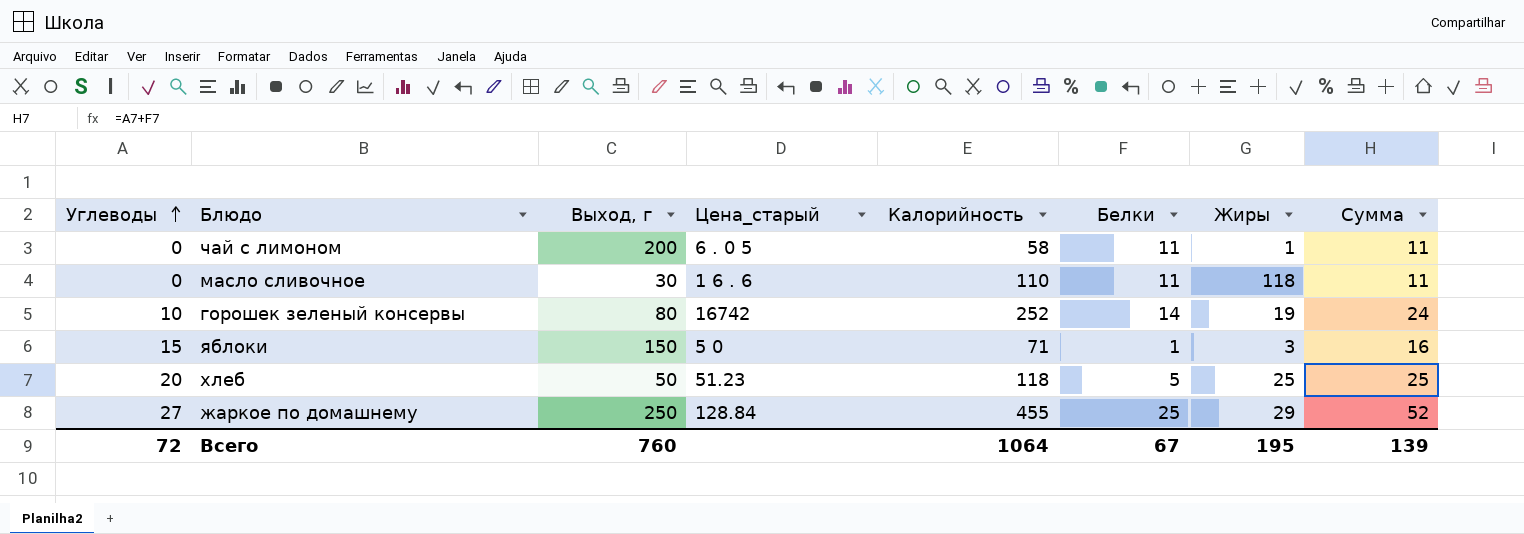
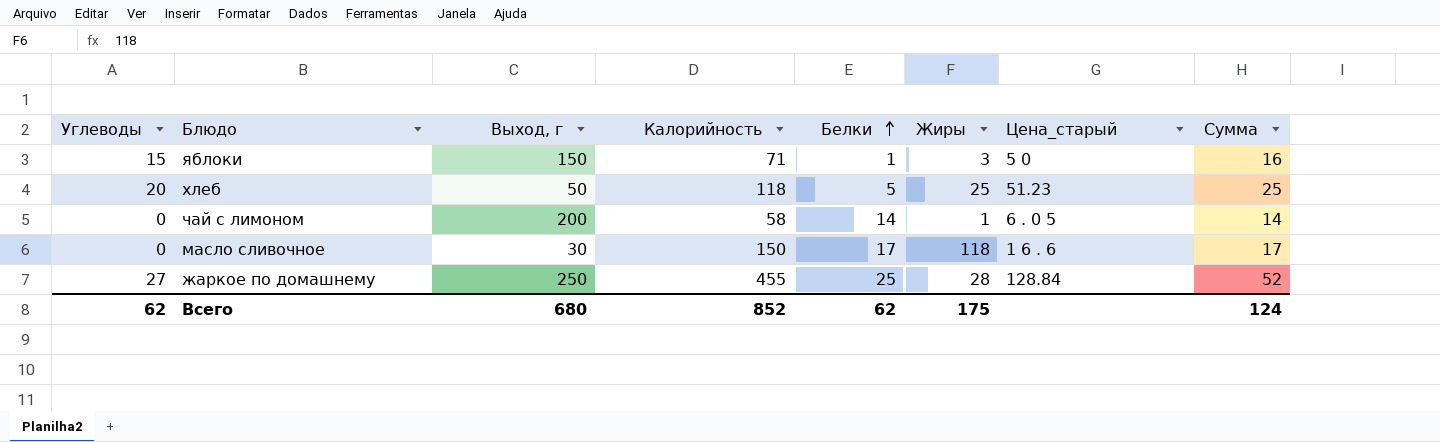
row order: Углеводы ascending -> Белки ascending
column Цена_старый | position: 4 -> 7
row горошек зеленый консервы: 10 | 80 | 16742 | 252 | 14 | 19 | 24 -> none
чай с лимоном | Белки: 11 -> 14
чай с лимоном | Сумма: 11 -> 14
масло сливочное | Калорийность: 110 -> 150
масло сливочное | Белки: 11 -> 17
масло сливочное | Сумма: 11 -> 17
жаркое по домашнему | Жиры: 29 -> 28
Всего | Углеводы: 72 -> 62
Всего | Выход, г: 760 -> 680
Всего | Калорийность: 1064 -> 852
Всего | Белки: 67 -> 62
Всего | Жиры: 195 -> 175
Всего | Сумма: 139 -> 124

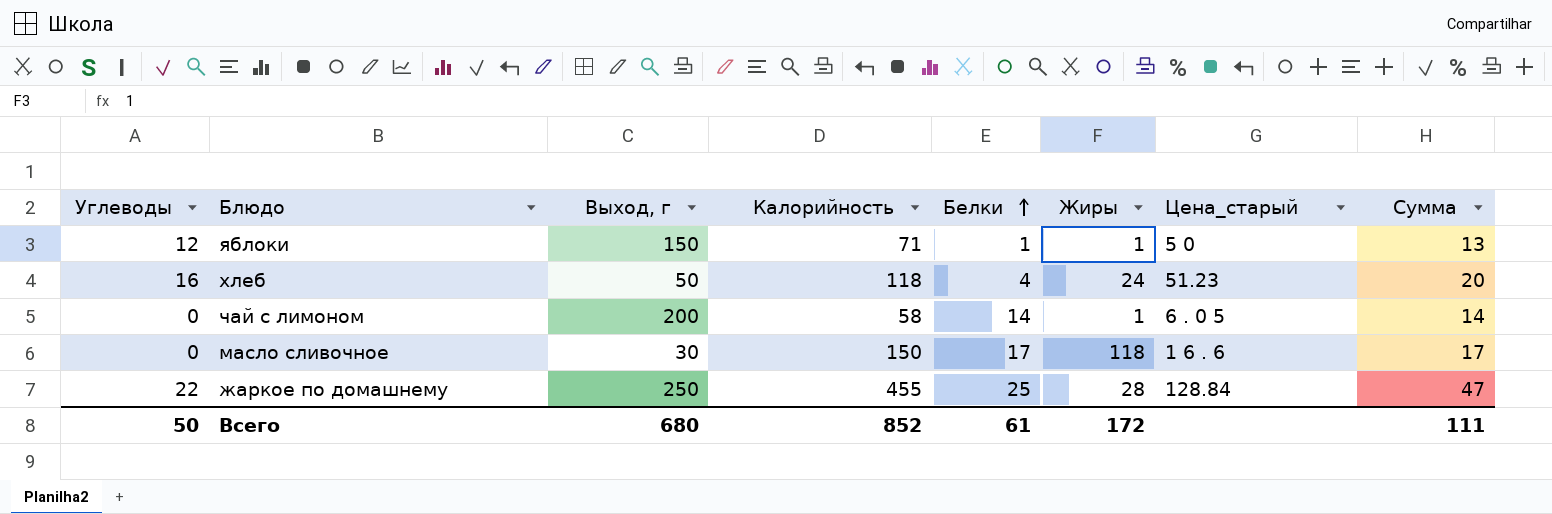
яблоки | Углеводы: 15 -> 12
яблоки | Жиры: 3 -> 1
яблоки | Сумма: 16 -> 13
хлеб | Углеводы: 20 -> 16
хлеб | Белки: 5 -> 4
хлеб | Жиры: 25 -> 24
хлеб | Сумма: 25 -> 20
жаркое по домашнему | Углеводы: 27 -> 22
жаркое по домашнему | Сумма: 52 -> 47
Всего | Углеводы: 62 -> 50
Всего | Белки: 62 -> 61
Всего | Жиры: 175 -> 172
Всего | Сумма: 124 -> 111

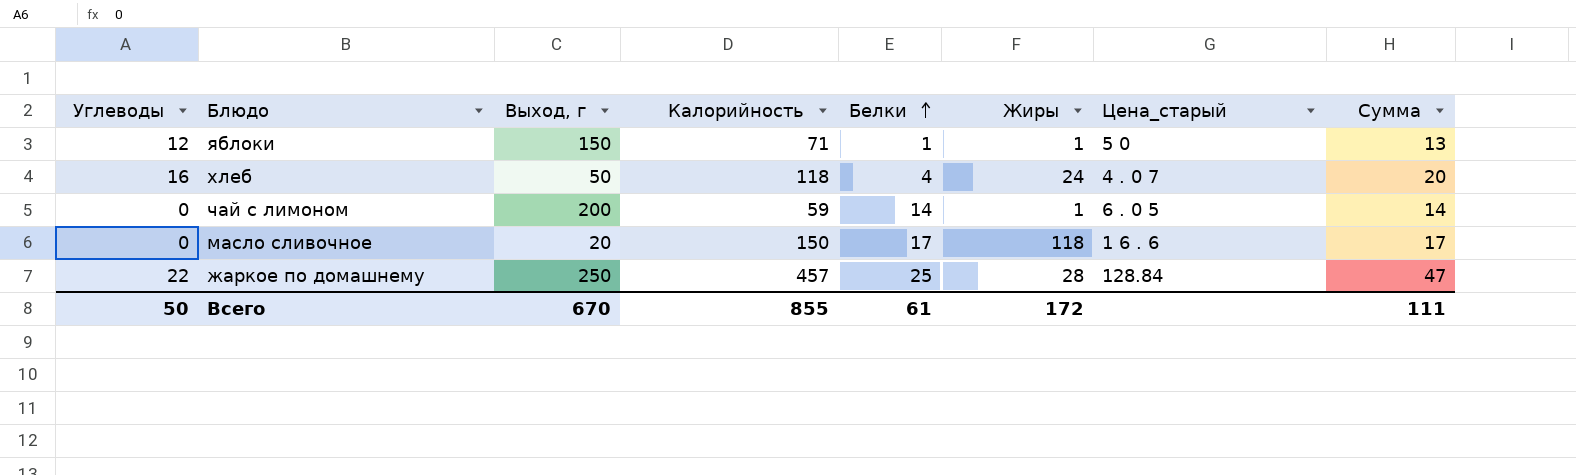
хлеб | Цена_старый: 51.23 -> 4 . 0 7
чай с лимоном | Калорийность: 58 -> 59
масло сливочное | Выход, г: 30 -> 20
жаркое по домашнему | Калорийность: 455 -> 457
Всего | Выход, г: 680 -> 670
Всего | Калорийность: 852 -> 855

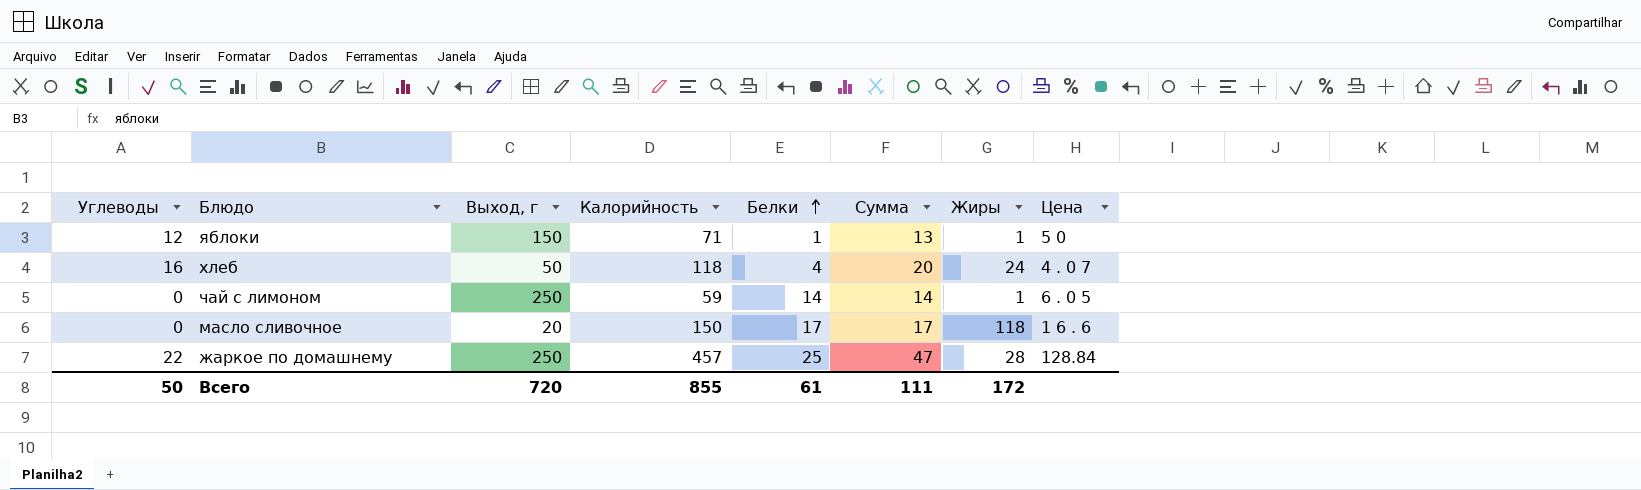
column Сумма | position: 8 -> 6
column name: Цена_старый -> Цена
чай с лимоном | Выход, г: 200 -> 250
Всего | Выход, г: 670 -> 720

